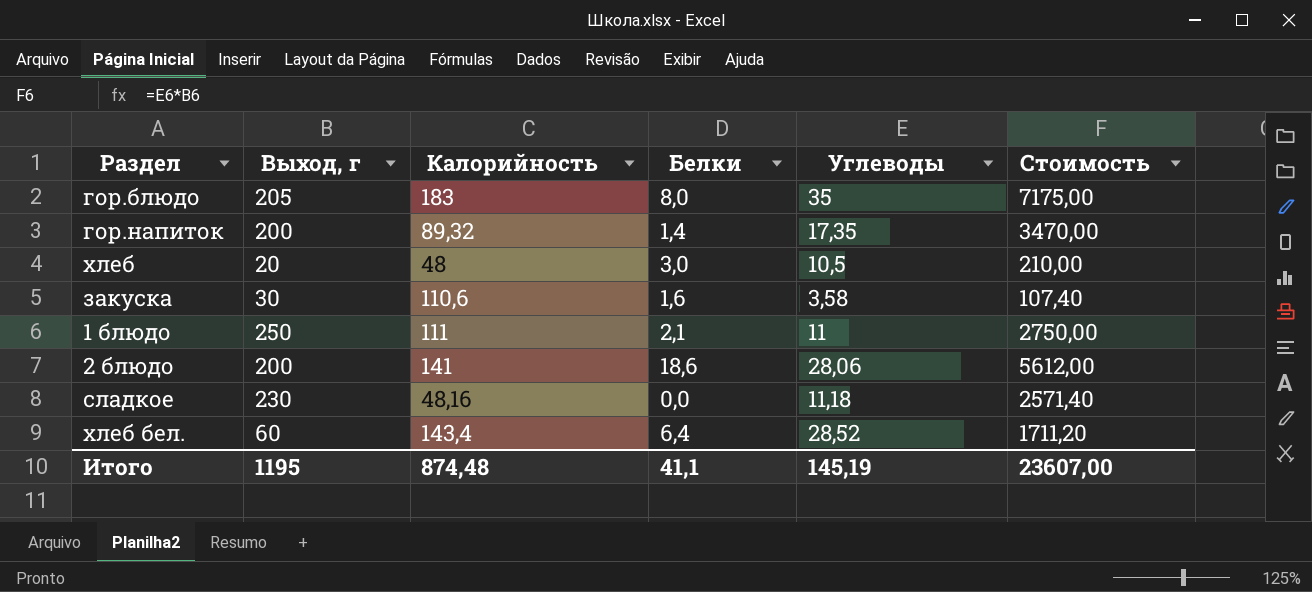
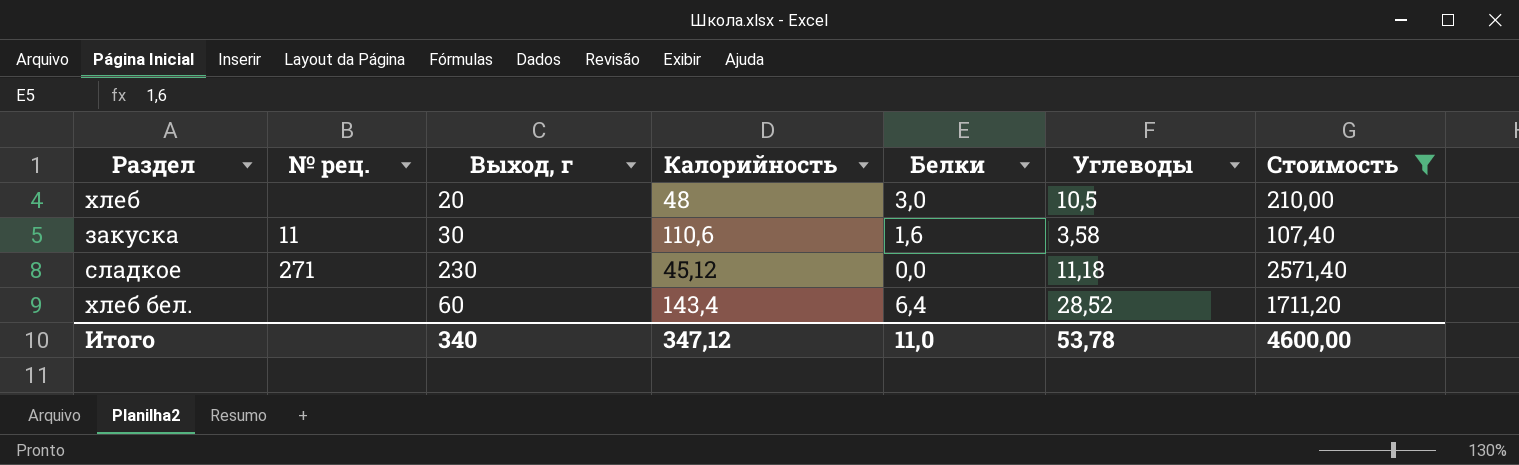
filter: none -> Стоимость <= 2571,40
column № рец. | position: none -> 2
сладкое | Калорийность: 48,16 -> 45,12
Итого | Выход, г: 1195 -> 340
Итого | Калорийность: 874,48 -> 347,12
Итого | Белки: 41,1 -> 11,0
Итого | Углеводы: 145,19 -> 53,78
Итого | Стоимость: 23607,00 -> 4600,00

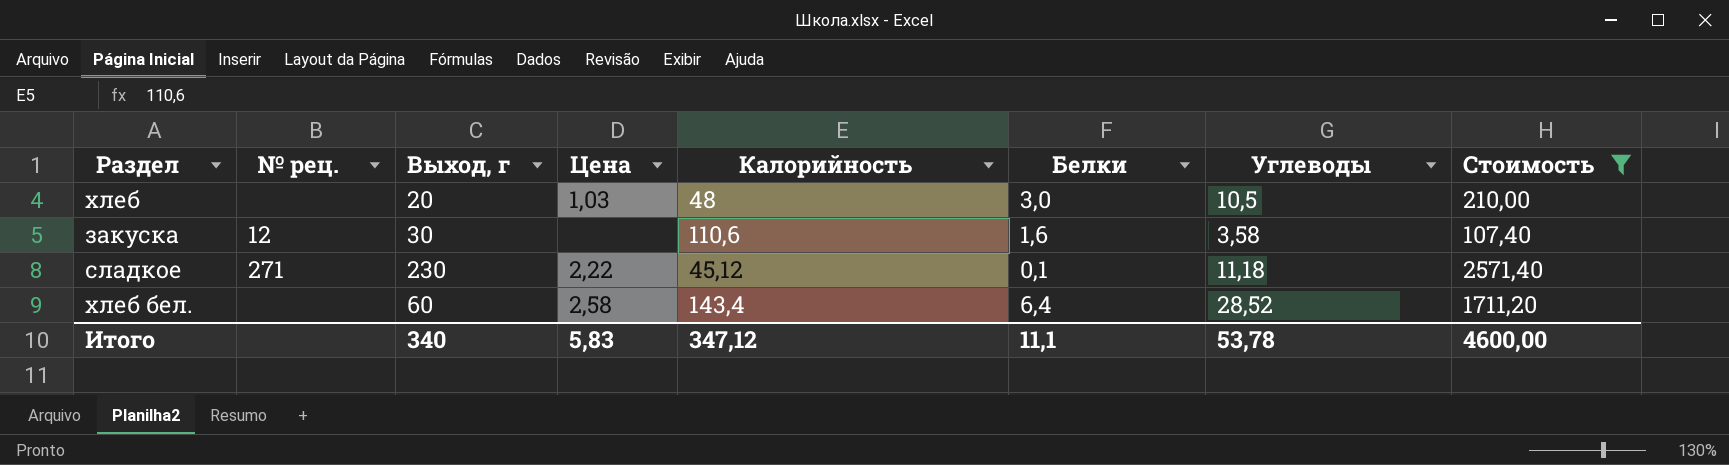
column Цена | position: none -> 4
закуска | № рец.: 11 -> 12
сладкое | Белки: 0,0 -> 0,1
Итого | Белки: 11,0 -> 11,1

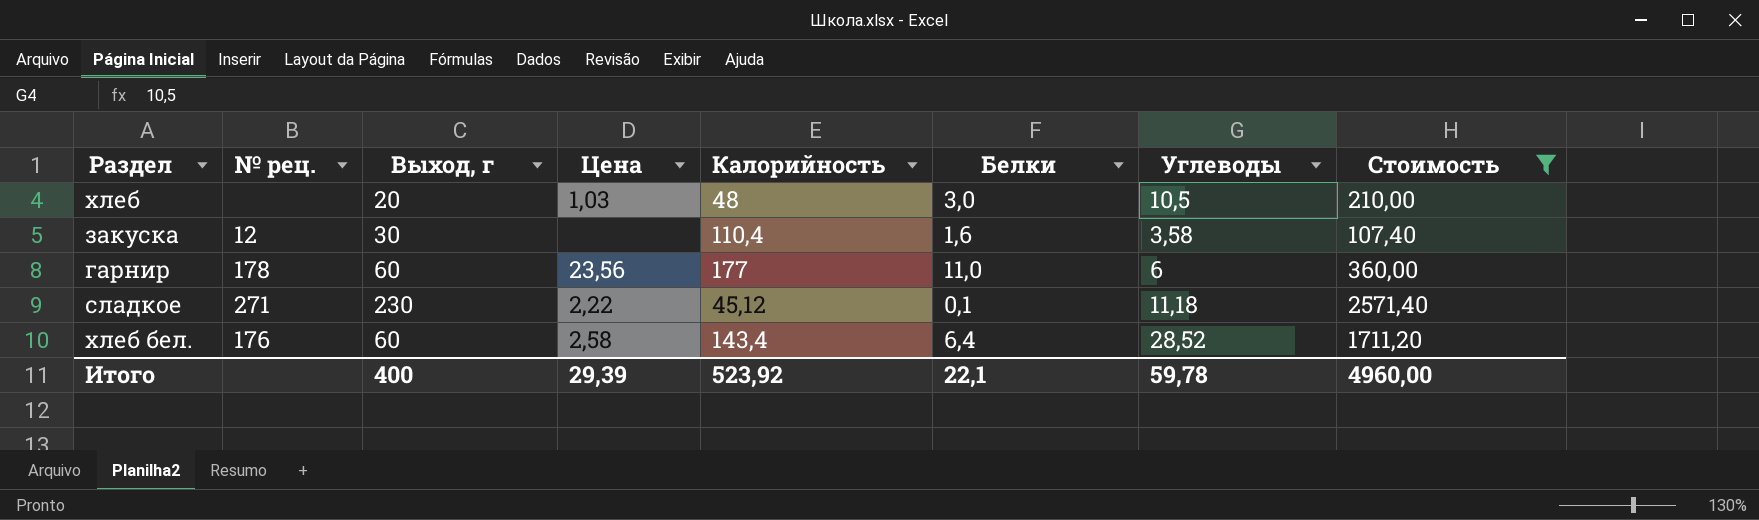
закуска | Калорийность: 110,6 -> 110,4
row гарнир: none -> 178 | 60 | 23,56 | 177 | 11,0 | 6 | 360,00
хлеб бел. | № рец.: none -> 176
Итого | Выход, г: 340 -> 400
Итого | Цена: 5,83 -> 29,39
Итого | Калорийность: 347,12 -> 523,92
Итого | Белки: 11,1 -> 22,1
Итого | Углеводы: 53,78 -> 59,78
Итого | Стоимость: 4600,00 -> 4960,00

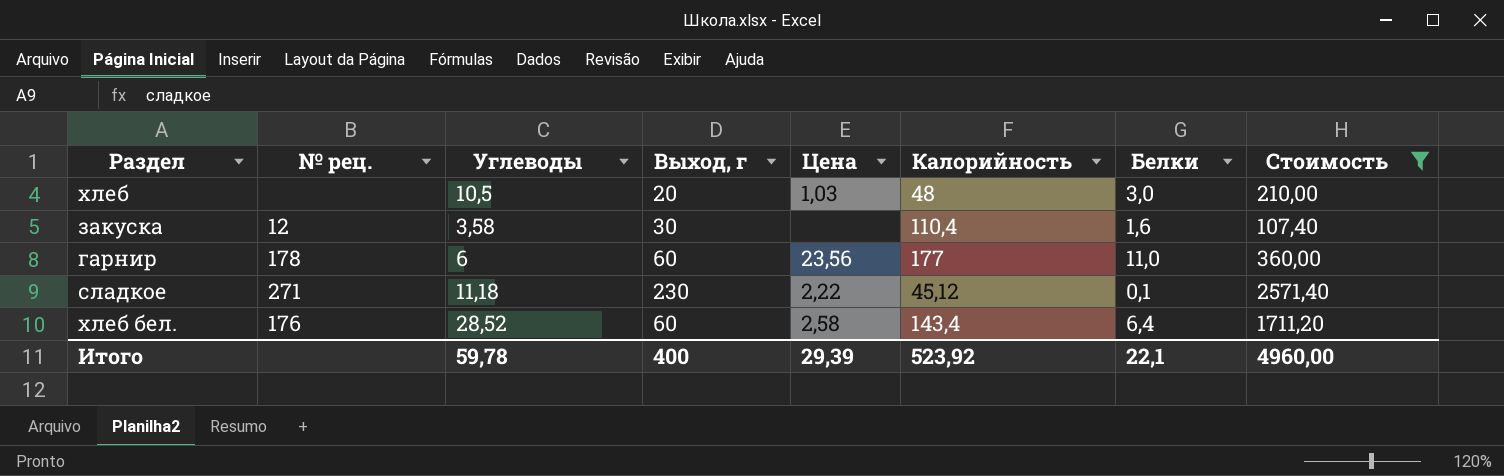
column Углеводы | position: 7 -> 3

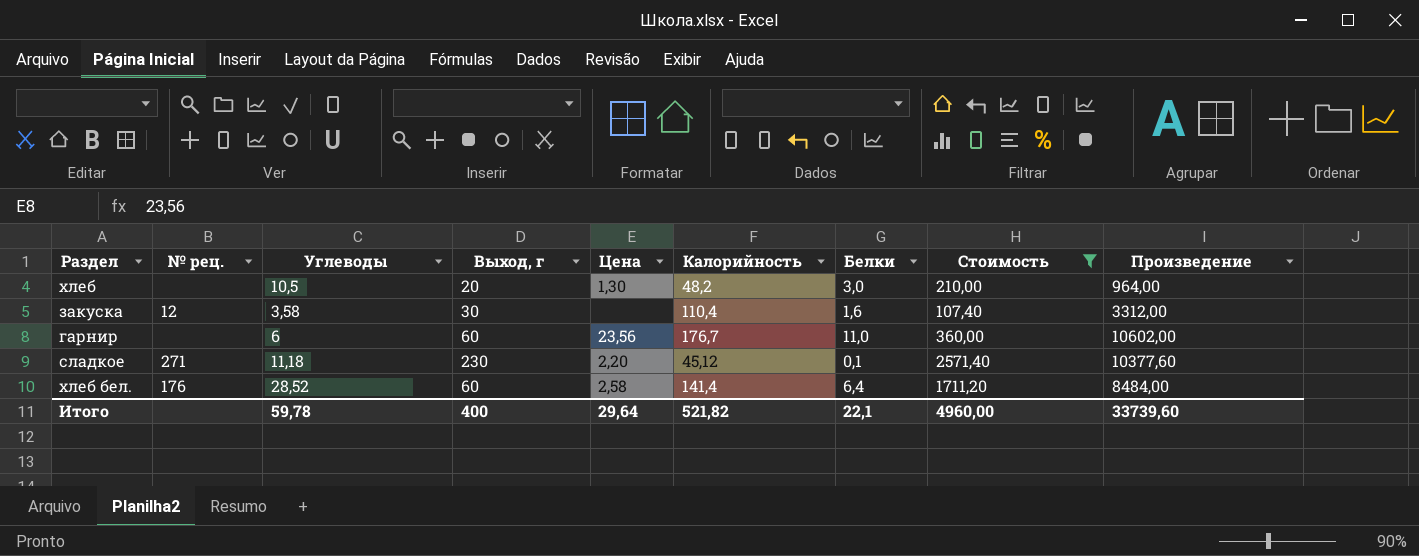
column Произведение | formula: none -> [Выход, г] * [Калорийность]
хлеб | Цена: 1,03 -> 1,30
хлеб | Калорийность: 48 -> 48,2
гарнир | № рец.: 178 -> none
гарнир | Калорийность: 177 -> 176,7
сладкое | Цена: 2,22 -> 2,20
хлеб бел. | Калорийность: 143,4 -> 141,4
Итого | Цена: 29,39 -> 29,64
Итого | Калорийность: 523,92 -> 521,82

